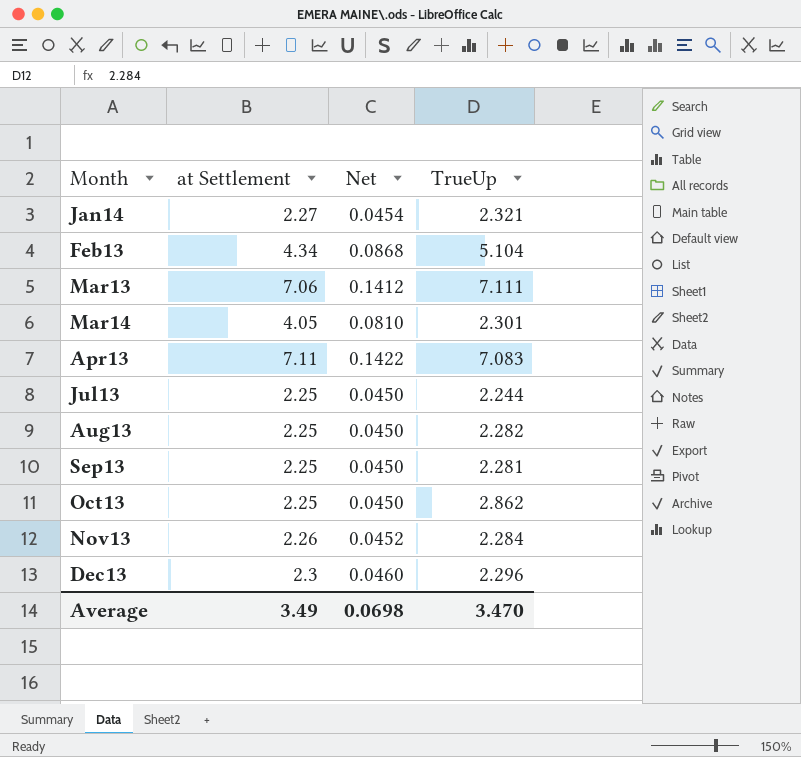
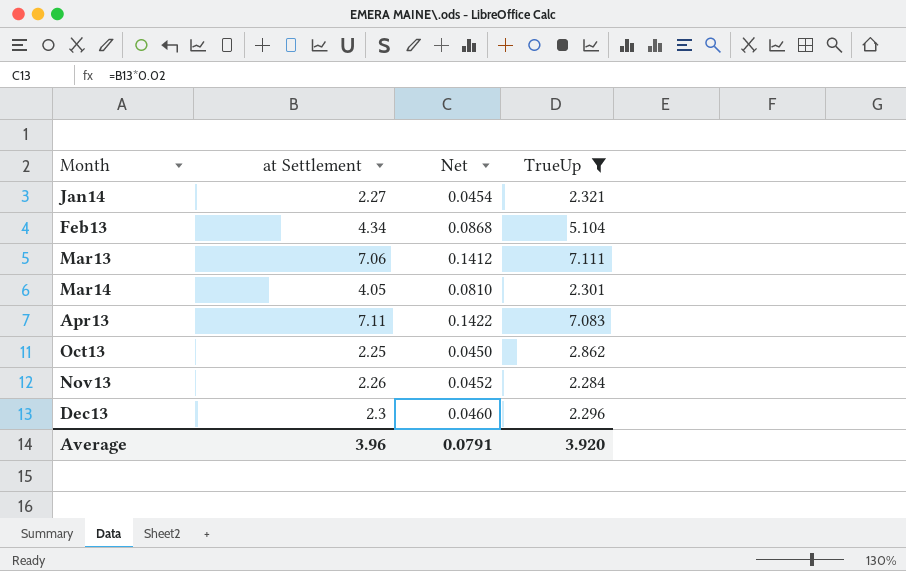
filter: none -> TrueUp >= 2.284
Average | at Settlement: 3.49 -> 3.96
Average | Net: 0.0698 -> 0.0791
Average | TrueUp: 3.470 -> 3.920

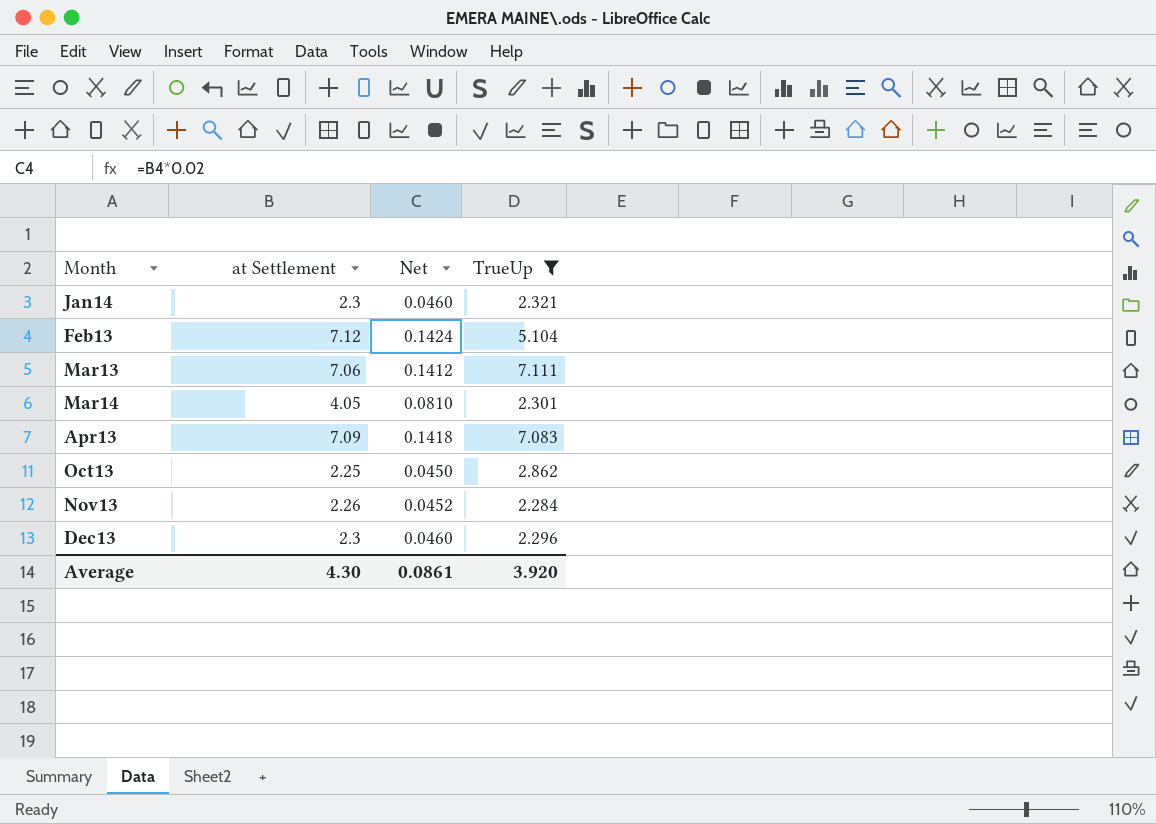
Jan14 | at Settlement: 2.27 -> 2.3
Jan14 | Net: 0.0454 -> 0.0460
Feb13 | at Settlement: 4.34 -> 7.12
Feb13 | Net: 0.0868 -> 0.1424
Apr13 | at Settlement: 7.11 -> 7.09
Apr13 | Net: 0.1422 -> 0.1418
Average | at Settlement: 3.96 -> 4.30
Average | Net: 0.0791 -> 0.0861

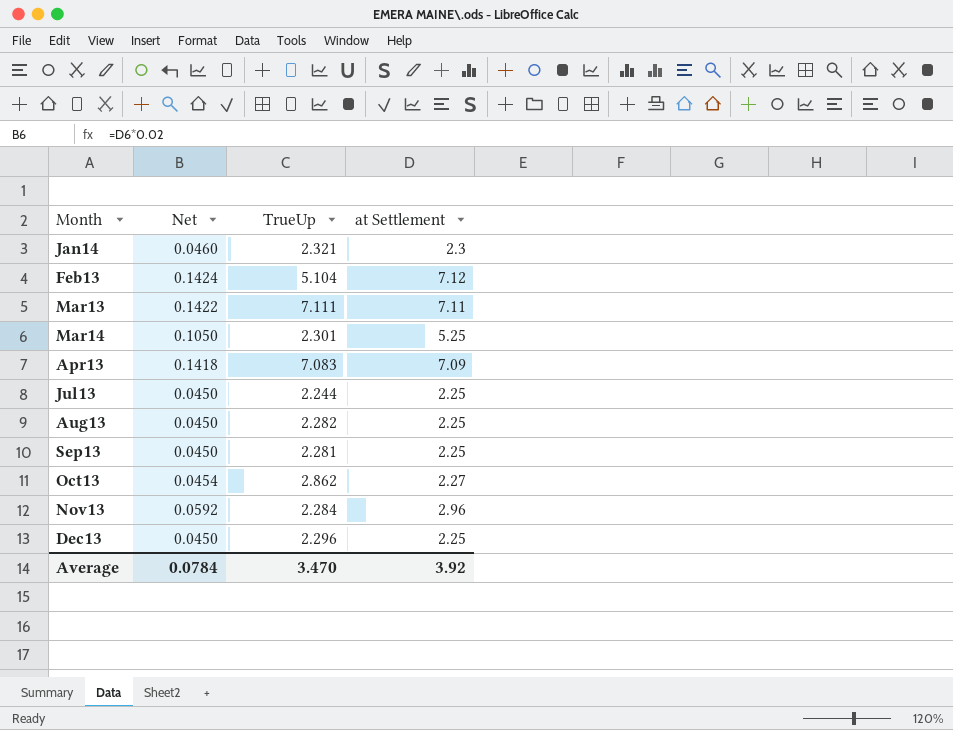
filter: TrueUp >= 2.284 -> none
column at Settlement | position: 2 -> 4
Mar13 | Net: 0.1412 -> 0.1422
Mar13 | at Settlement: 7.06 -> 7.11
Mar14 | Net: 0.0810 -> 0.1050
Mar14 | at Settlement: 4.05 -> 5.25
Oct13 | Net: 0.0450 -> 0.0454
Oct13 | at Settlement: 2.25 -> 2.27
Nov13 | Net: 0.0452 -> 0.0592
Nov13 | at Settlement: 2.26 -> 2.96
Dec13 | Net: 0.0460 -> 0.0450
Dec13 | at Settlement: 2.3 -> 2.25
Average | Net: 0.0861 -> 0.0784
Average | TrueUp: 3.920 -> 3.470
Average | at Settlement: 4.30 -> 3.92

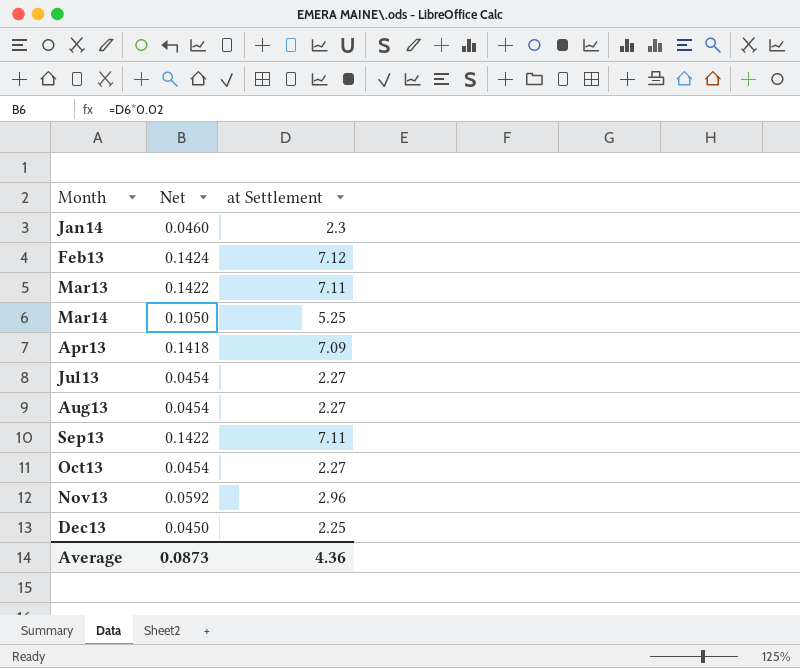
column TrueUp | position: 3 -> none
Jul13 | Net: 0.0450 -> 0.0454
Jul13 | at Settlement: 2.25 -> 2.27
Aug13 | Net: 0.0450 -> 0.0454
Aug13 | at Settlement: 2.25 -> 2.27
Sep13 | Net: 0.0450 -> 0.1422
Sep13 | at Settlement: 2.25 -> 7.11
Average | Net: 0.0784 -> 0.0873
Average | at Settlement: 3.92 -> 4.36

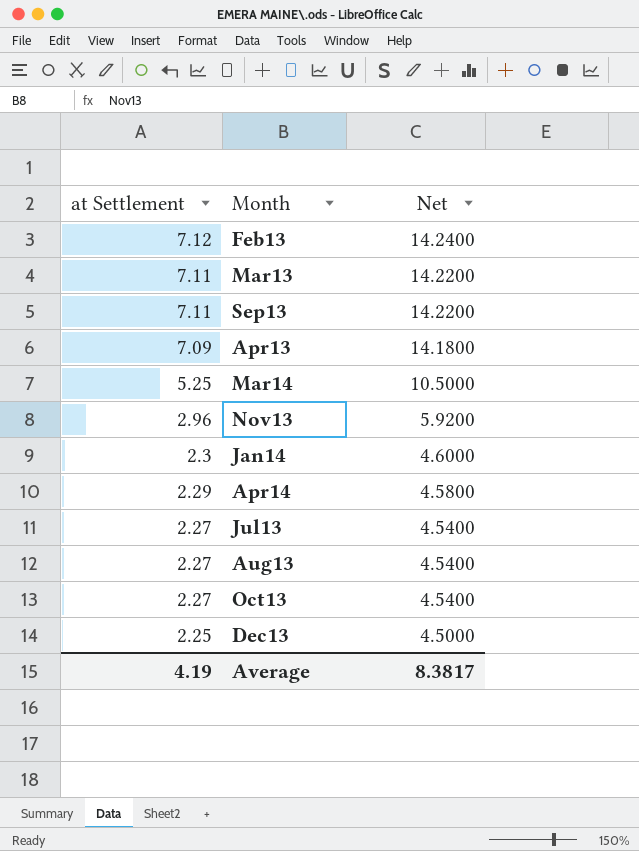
row order: Month ascending -> at Settlement descending
column at Settlement | position: 3 -> 1
column Net | formula: [at Settlement] * 0.02 -> [at Settlement] * 2
row Apr14: none -> 2.29 | 4.5800
Average | at Settlement: 4.36 -> 4.19
Average | Net: 0.0873 -> 8.3817

